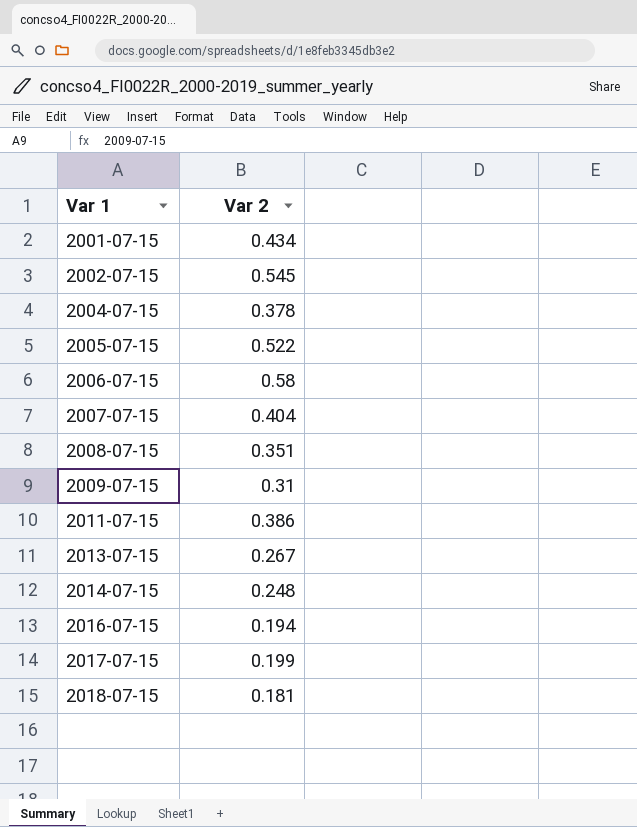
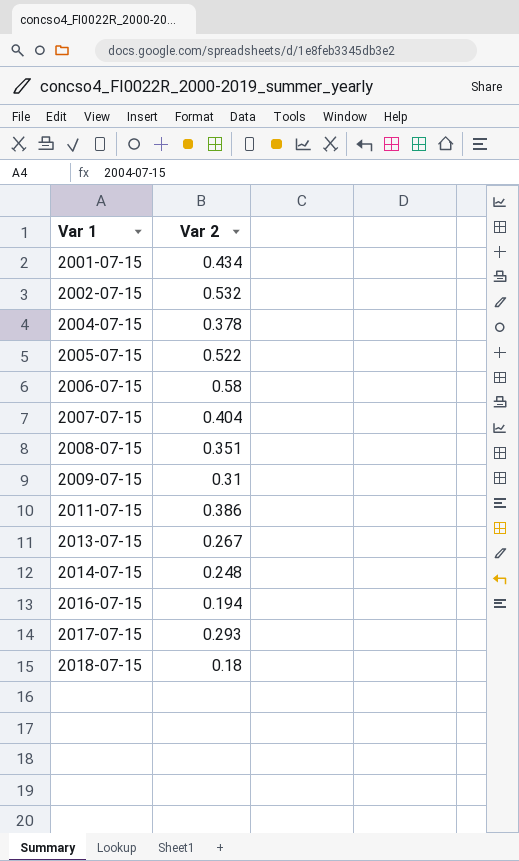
2002-07-15 | Var 2: 0.545 -> 0.532
2017-07-15 | Var 2: 0.199 -> 0.293
2018-07-15 | Var 2: 0.181 -> 0.18

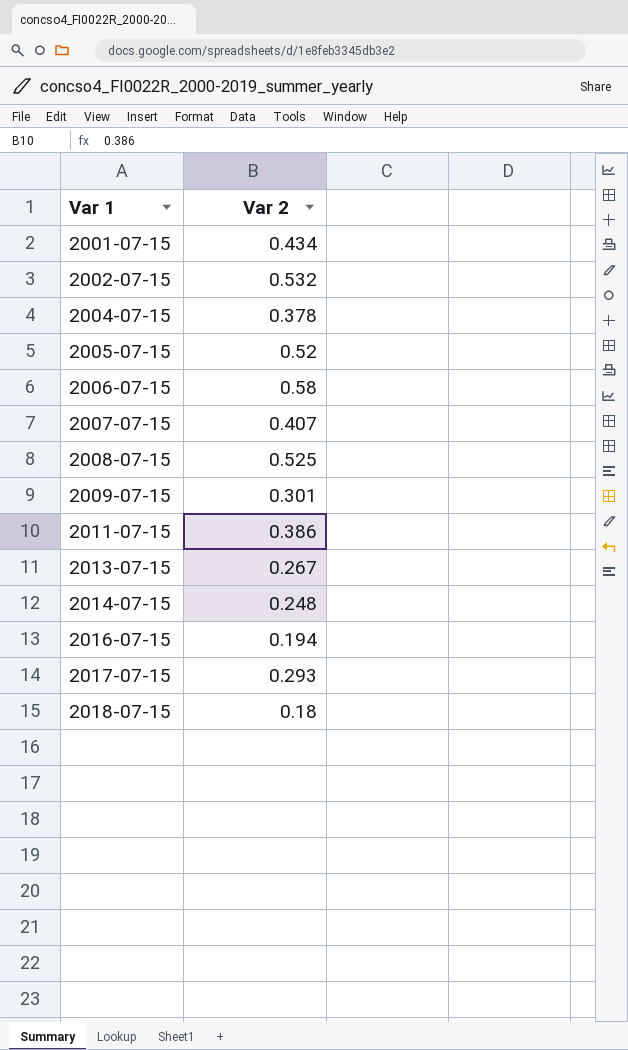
2005-07-15 | Var 2: 0.522 -> 0.52
2007-07-15 | Var 2: 0.404 -> 0.407
2008-07-15 | Var 2: 0.351 -> 0.525
2009-07-15 | Var 2: 0.31 -> 0.301

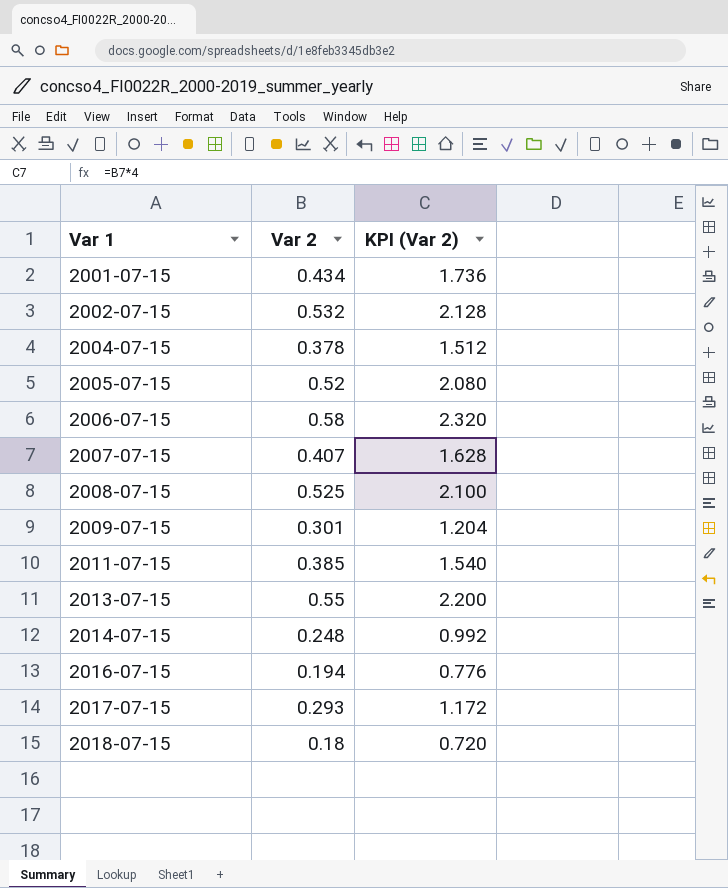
column KPI (Var 2) | formula: none -> [Var 2] * 4
2011-07-15 | Var 2: 0.386 -> 0.385
2013-07-15 | Var 2: 0.267 -> 0.55

